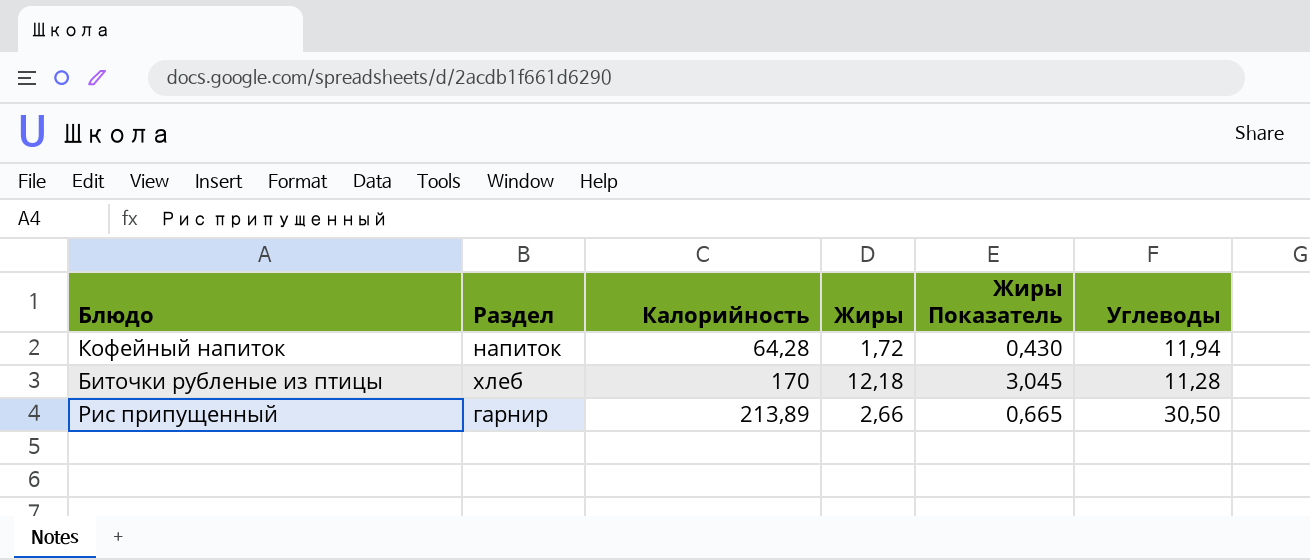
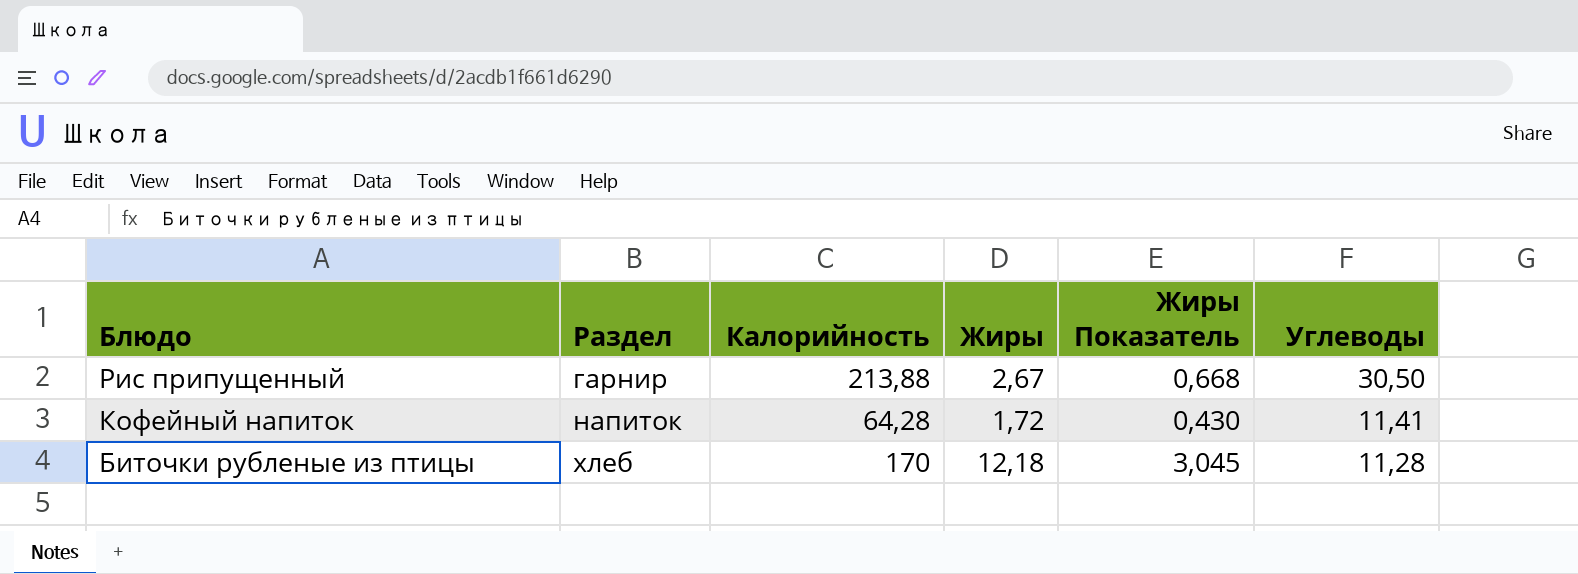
row order: Калорийность ascending -> Блюдо descending
Рис припущенный | Калорийность: 213,89 -> 213,88
Рис припущенный | Жиры: 2,66 -> 2,67
Рис припущенный | Жиры Показатель: 0,665 -> 0,668
Кофейный напиток | Углеводы: 11,94 -> 11,41

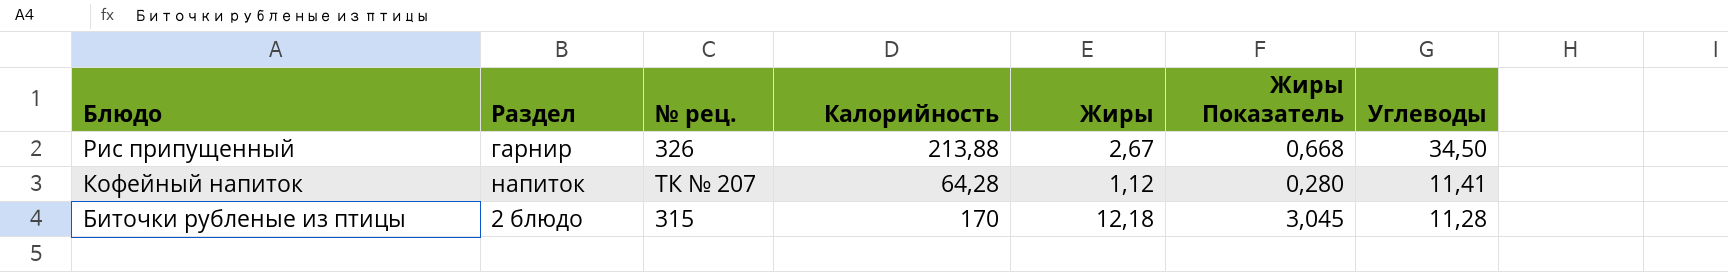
column № рец. | position: none -> 3
Рис припущенный | Углеводы: 30,50 -> 34,50
Кофейный напиток | Жиры: 1,72 -> 1,12
Кофейный напиток | Жиры Показатель: 0,430 -> 0,280
Биточки рубленые из птицы | Раздел: хлеб -> 2 блюдо

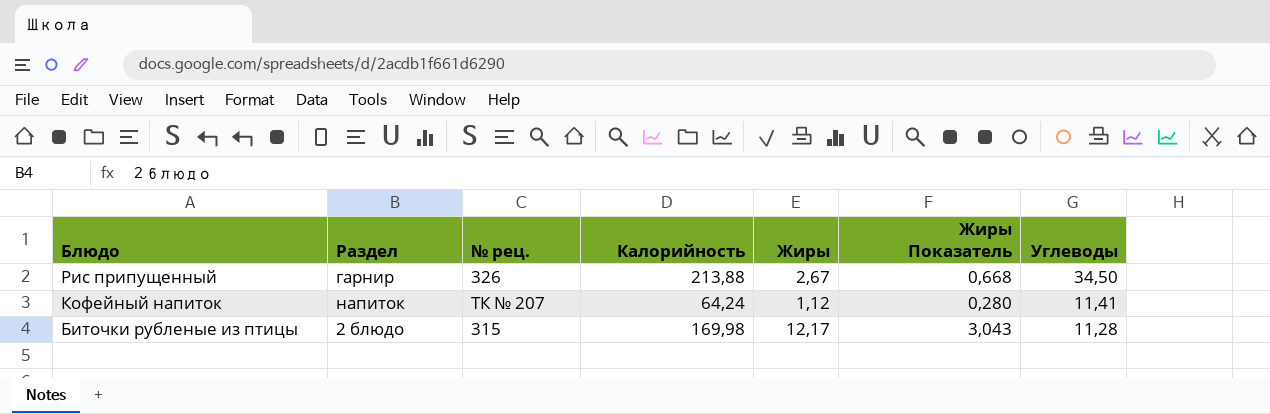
Кофейный напиток | Калорийность: 64,28 -> 64,24
Биточки рубленые из птицы | Калорийность: 170 -> 169,98
Биточки рубленые из птицы | Жиры: 12,18 -> 12,17
Биточки рубленые из птицы | Жиры Показатель: 3,045 -> 3,043

